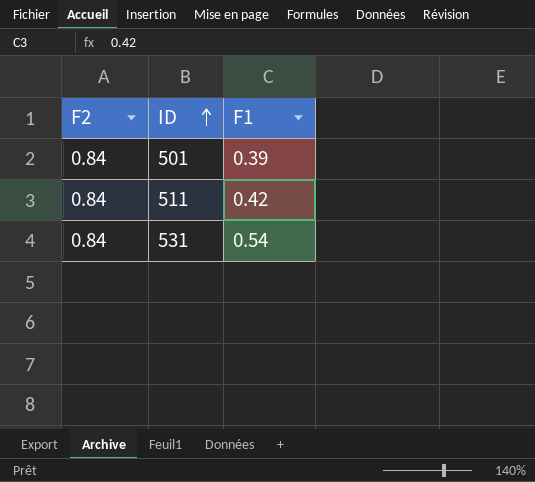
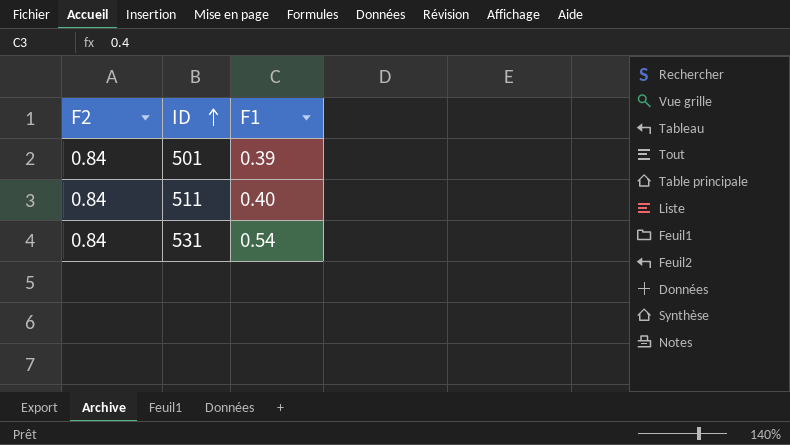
511 | F1: 0.42 -> 0.40

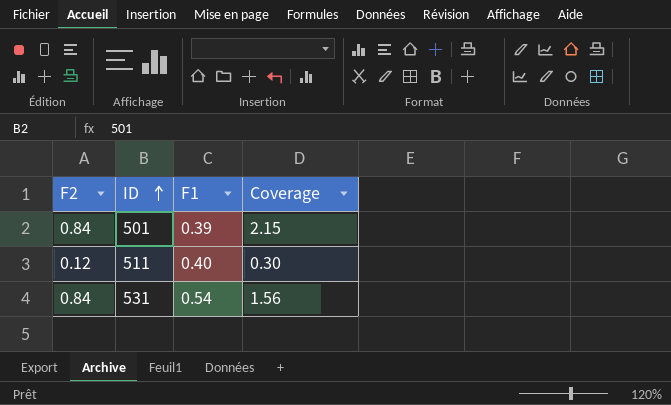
column Coverage | formula: none -> [F2] / [F1]
511 | F2: 0.84 -> 0.12

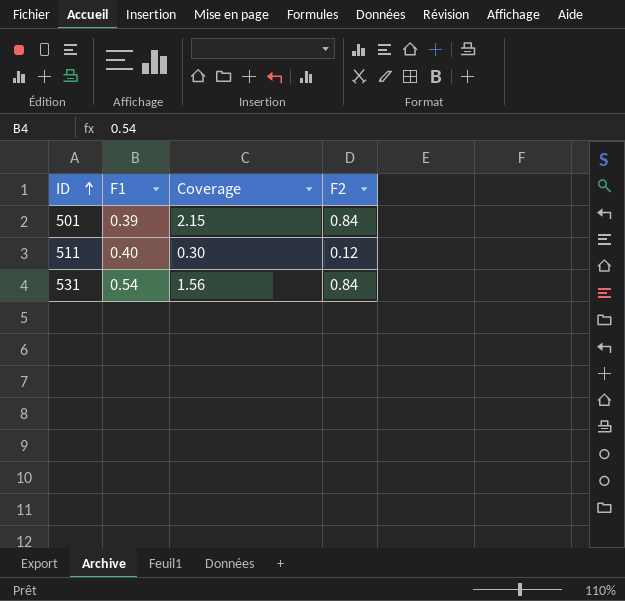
column F2 | position: 1 -> 4

